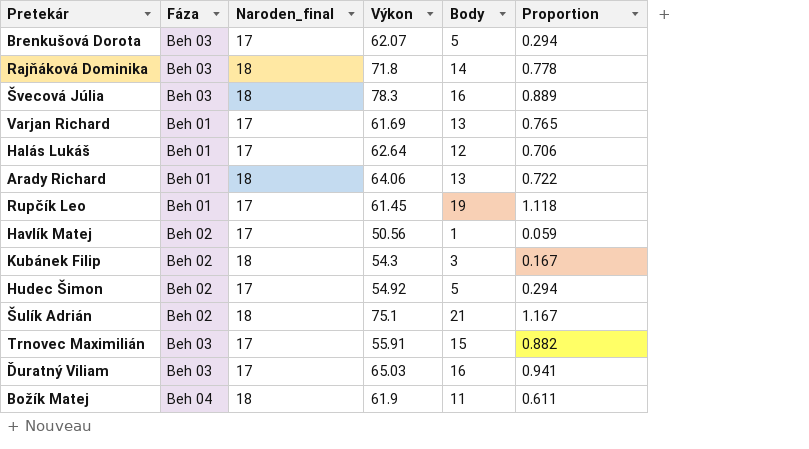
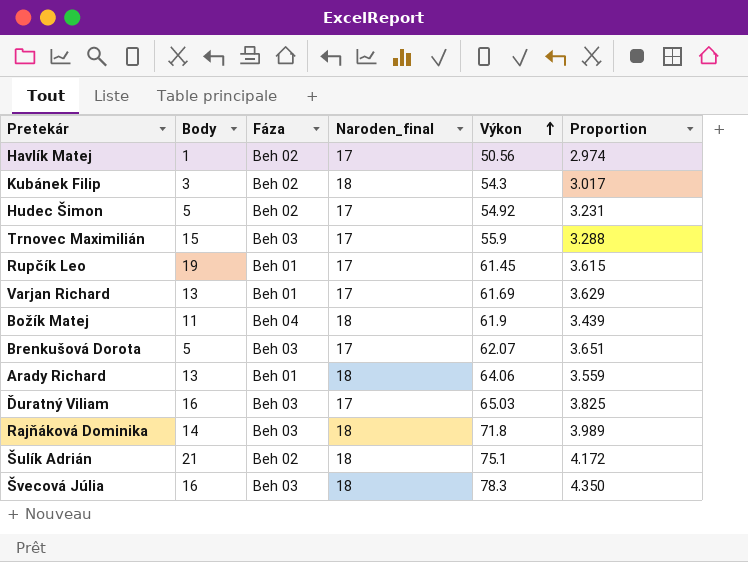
row order: none -> Výkon ascending
column Body | position: 5 -> 2
column Proportion | formula: [Body] / [Naroden_final] -> [Výkon] / [Naroden_final]
row Halás Lukáš: Beh 01 | 17 | 62.64 | 12 | 0.706 -> none
Trnovec Maximilián | Výkon: 55.91 -> 55.9

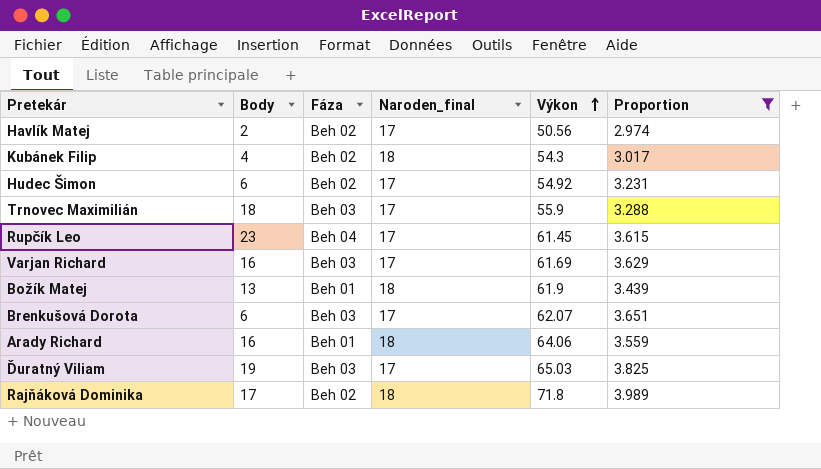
filter: none -> Proportion <= 3.989
Havlík Matej | Body: 1 -> 2
Kubánek Filip | Body: 3 -> 4
Hudec Šimon | Body: 5 -> 6
Trnovec Maximilián | Body: 15 -> 18
Rupčík Leo | Body: 19 -> 23
Rupčík Leo | Fáza: Beh 01 -> Beh 04
Varjan Richard | Body: 13 -> 16
Varjan Richard | Fáza: Beh 01 -> Beh 03
Božík Matej | Body: 11 -> 13
Božík Matej | Fáza: Beh 04 -> Beh 01
Brenkušová Dorota | Body: 5 -> 6
Arady Richard | Body: 13 -> 16
Ďuratný Viliam | Body: 16 -> 19
Rajňáková Dominika | Body: 14 -> 17
Rajňáková Dominika | Fáza: Beh 03 -> Beh 02

